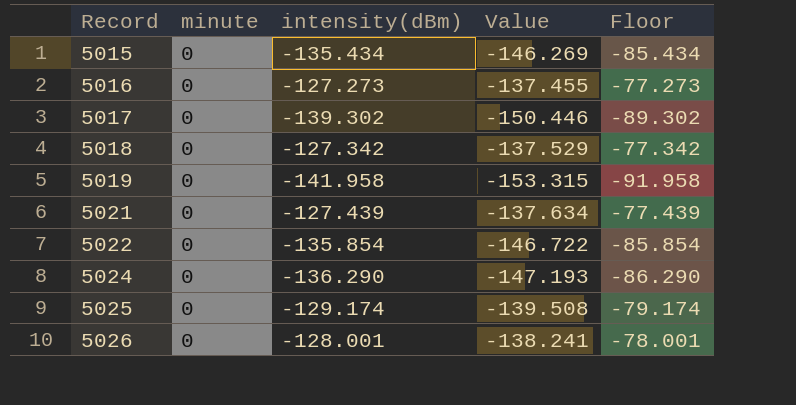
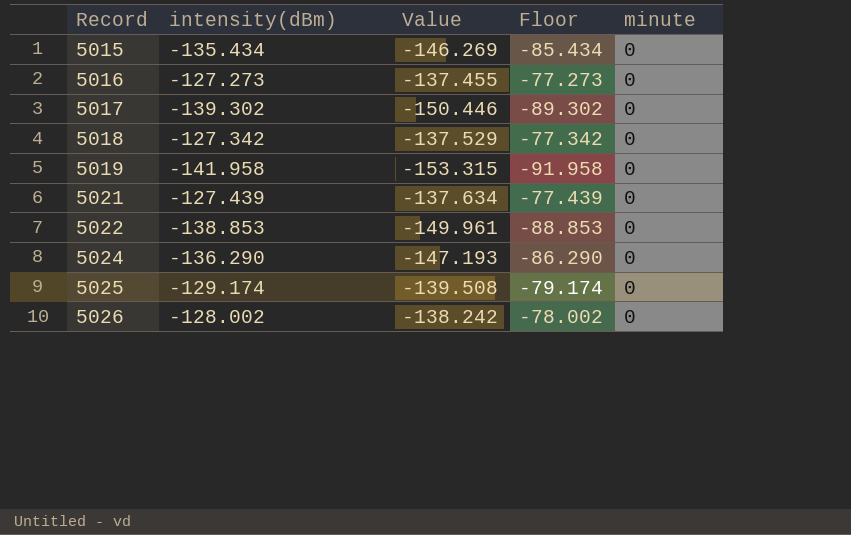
column minute | position: 2 -> 5
5022 | intensity(dBm): -135.854 -> -138.853
5022 | Value: -146.722 -> -149.961
5022 | Floor: -85.854 -> -88.853
5026 | intensity(dBm): -128.001 -> -128.002
5026 | Value: -138.241 -> -138.242
5026 | Floor: -78.001 -> -78.002

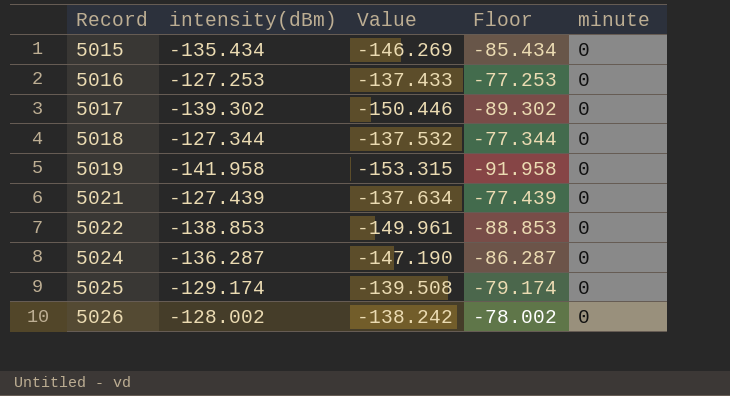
5016 | intensity(dBm): -127.273 -> -127.253
5016 | Value: -137.455 -> -137.433
5016 | Floor: -77.273 -> -77.253
5018 | intensity(dBm): -127.342 -> -127.344
5018 | Value: -137.529 -> -137.532
5018 | Floor: -77.342 -> -77.344
5024 | intensity(dBm): -136.290 -> -136.287
5024 | Value: -147.193 -> -147.190
5024 | Floor: -86.290 -> -86.287

